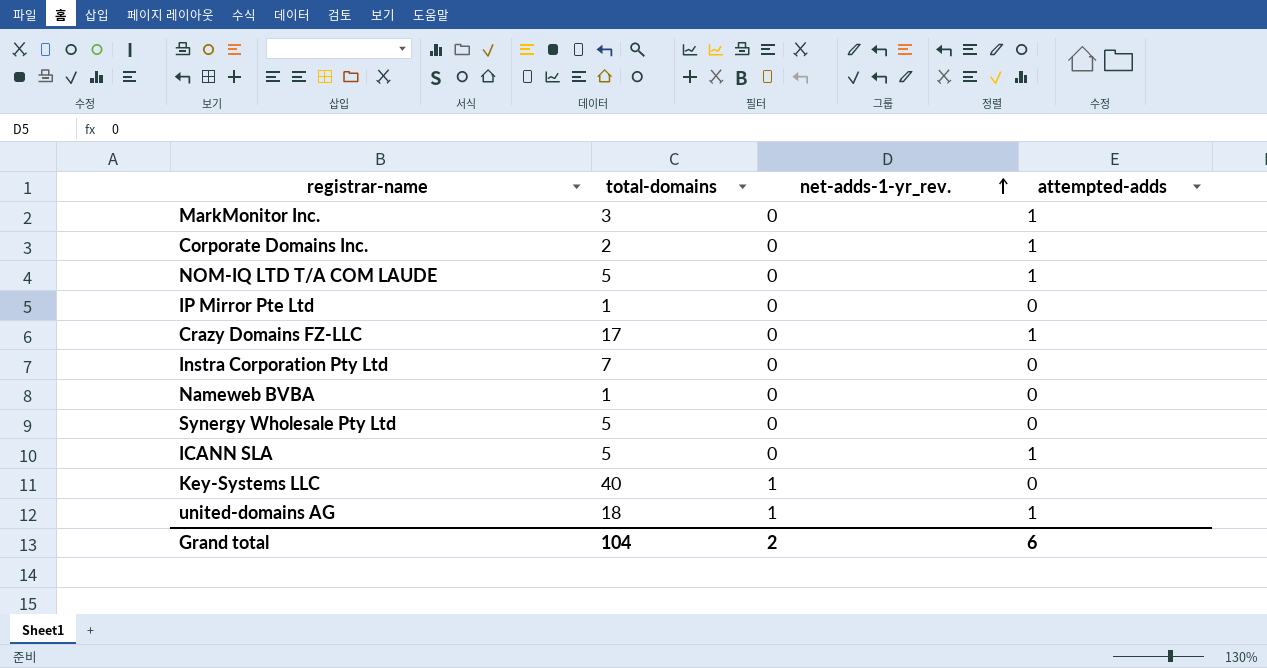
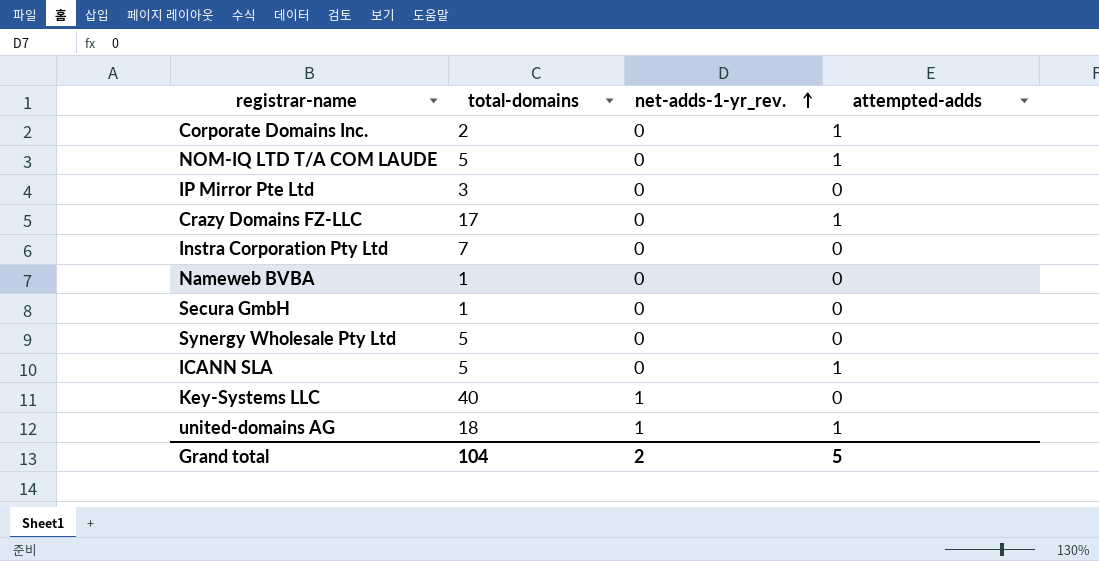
row MarkMonitor Inc.: 3 | 0 | 1 -> none
IP Mirror Pte Ltd | total-domains: 1 -> 3
row Secura GmbH: none -> 1 | 0 | 0
Grand total | attempted-adds: 6 -> 5

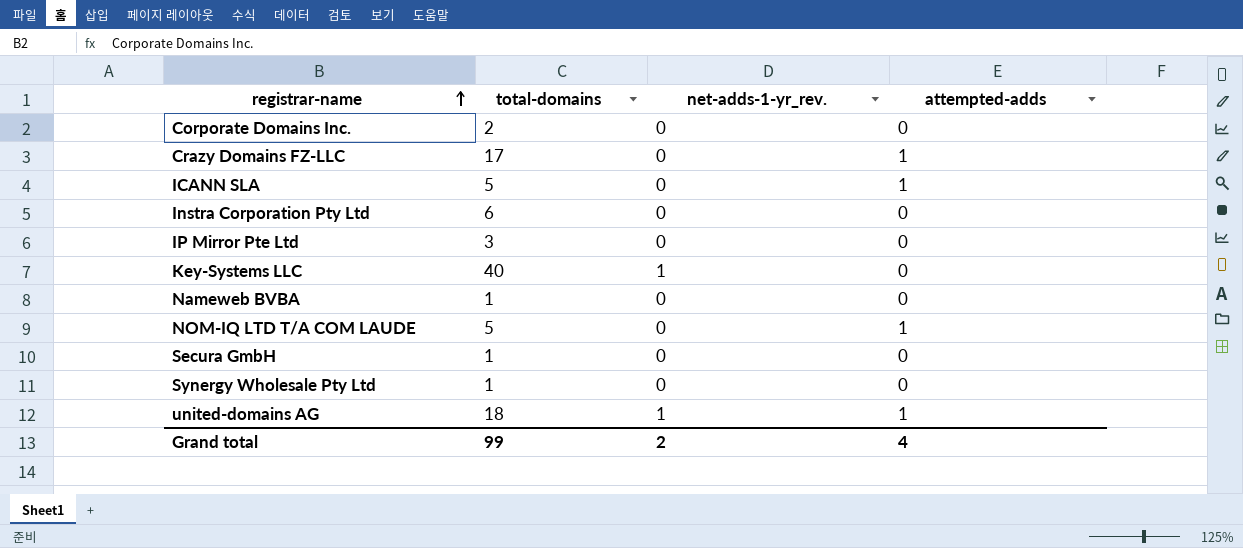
row order: net-adds-1-yr_rev. ascending -> registrar-name ascending
Corporate Domains Inc. | attempted-adds: 1 -> 0
Instra Corporation Pty Ltd | total-domains: 7 -> 6
Synergy Wholesale Pty Ltd | total-domains: 5 -> 1
Grand total | total-domains: 104 -> 99
Grand total | attempted-adds: 5 -> 4

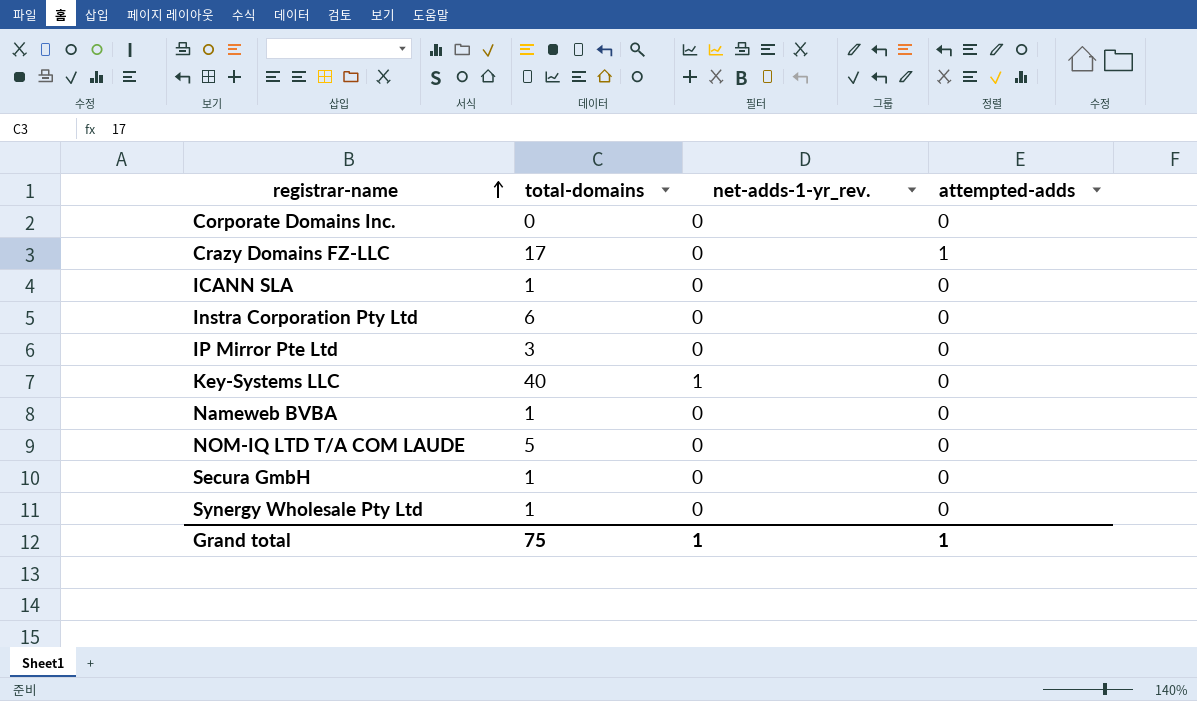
row united-domains AG: 18 | 1 | 1 -> none
Corporate Domains Inc. | total-domains: 2 -> 0
ICANN SLA | total-domains: 5 -> 1
ICANN SLA | attempted-adds: 1 -> 0
NOM-IQ LTD T/A COM LAUDE | attempted-adds: 1 -> 0
Grand total | total-domains: 99 -> 75
Grand total | net-adds-1-yr_rev.: 2 -> 1
Grand total | attempted-adds: 4 -> 1

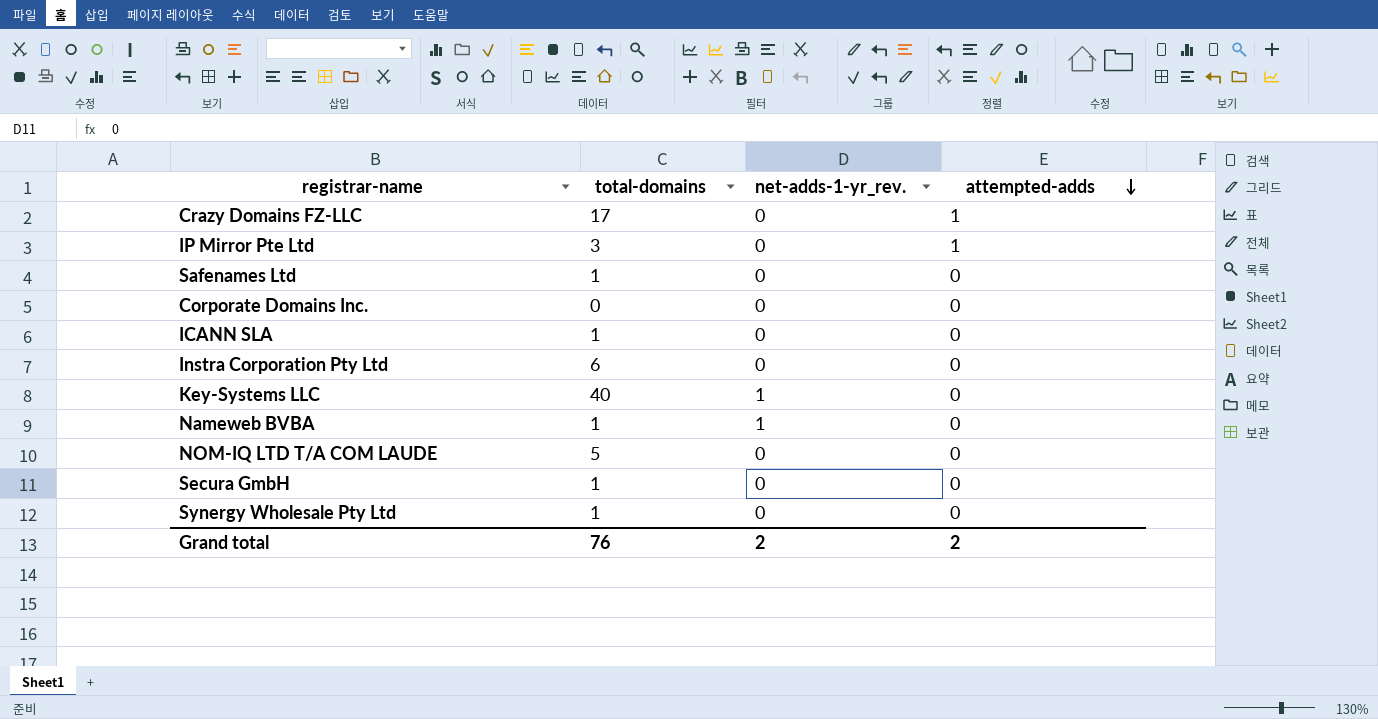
row order: registrar-name ascending -> attempted-adds descending
IP Mirror Pte Ltd | attempted-adds: 0 -> 1
row Safenames Ltd: none -> 1 | 0 | 0
Nameweb BVBA | net-adds-1-yr_rev.: 0 -> 1
Grand total | total-domains: 75 -> 76
Grand total | net-adds-1-yr_rev.: 1 -> 2
Grand total | attempted-adds: 1 -> 2

